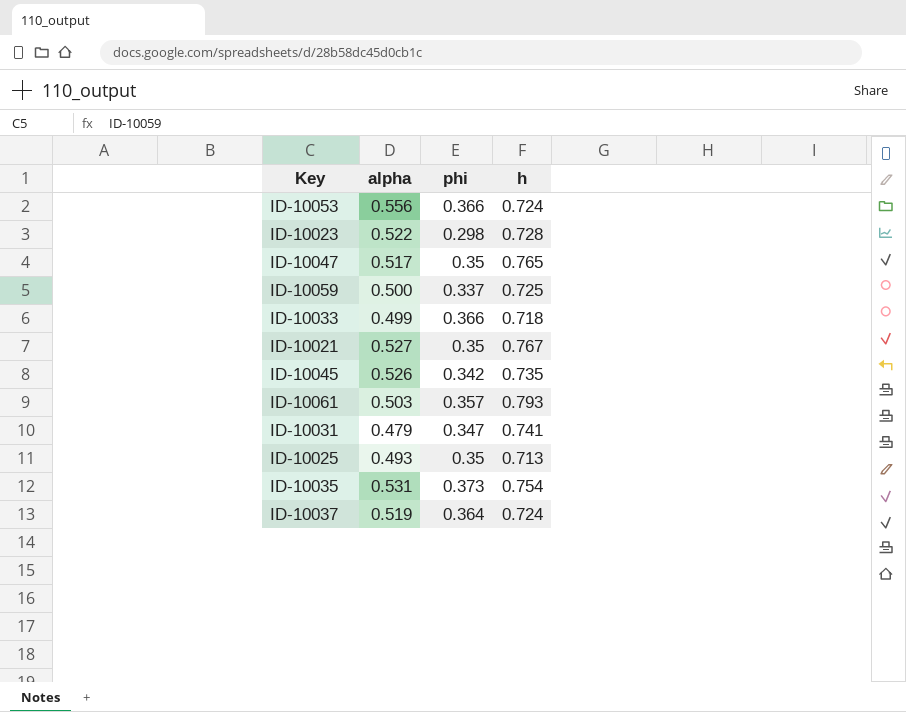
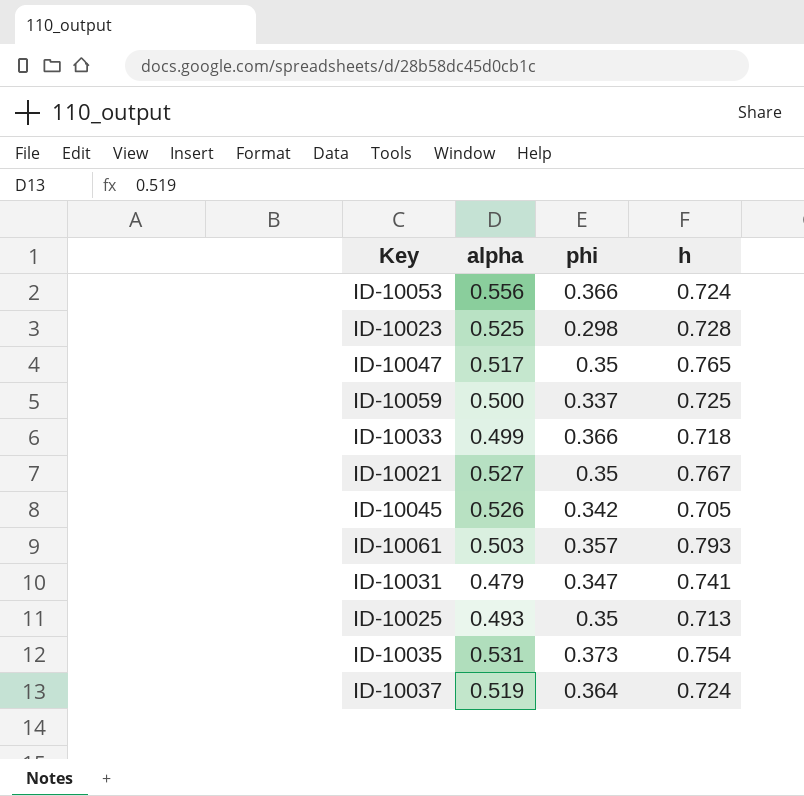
ID-10023 | alpha: 0.522 -> 0.525
ID-10045 | h: 0.735 -> 0.705

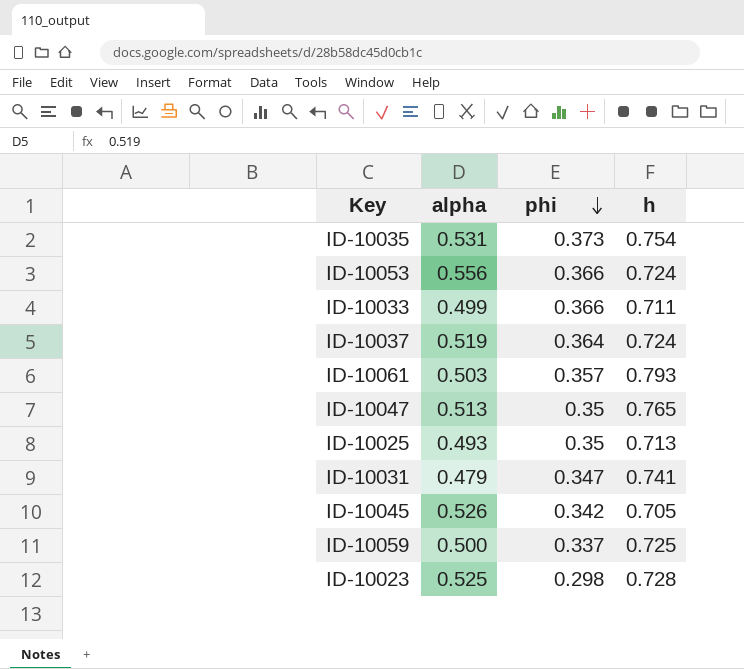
row order: none -> phi descending
row ID-10021: 0.527 | 0.35 | 0.767 -> none
ID-10033 | h: 0.718 -> 0.711
ID-10047 | alpha: 0.517 -> 0.513

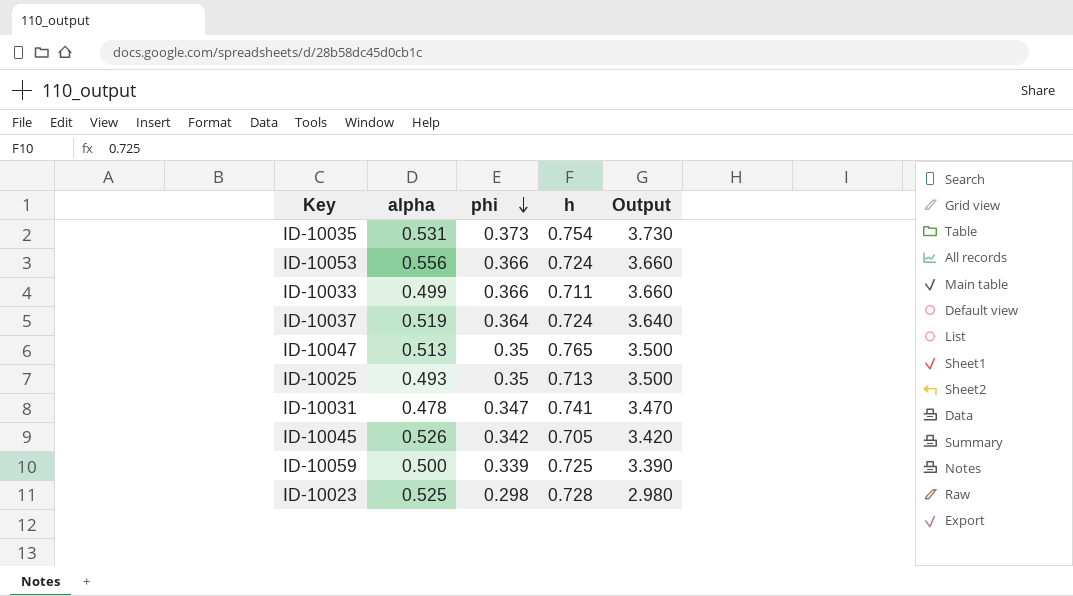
column Output | formula: none -> [phi] * 10
row ID-10061: 0.503 | 0.357 | 0.793 -> none
ID-10031 | alpha: 0.479 -> 0.478
ID-10059 | phi: 0.337 -> 0.339

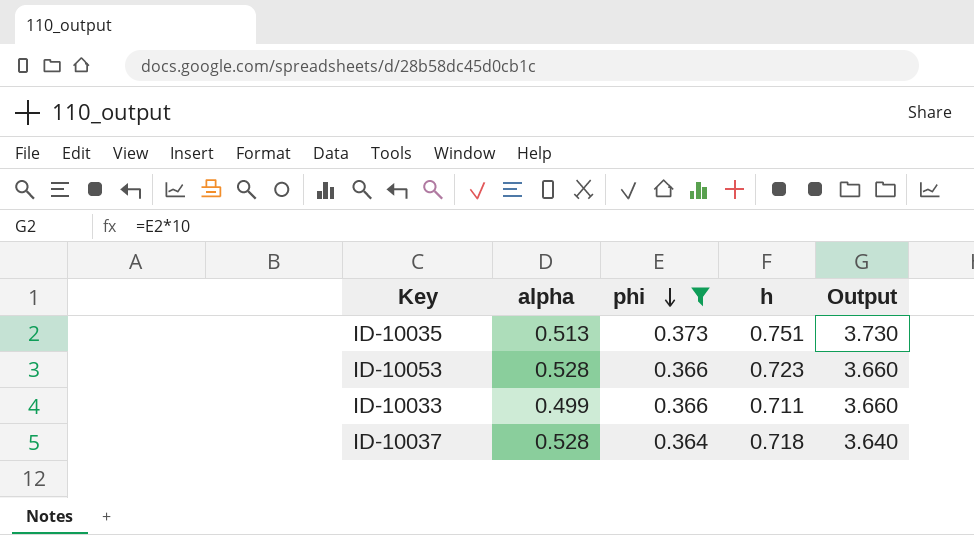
filter: none -> phi >= 0.364
ID-10035 | alpha: 0.531 -> 0.513
ID-10035 | h: 0.754 -> 0.751
ID-10053 | alpha: 0.556 -> 0.528
ID-10053 | h: 0.724 -> 0.723
ID-10037 | alpha: 0.519 -> 0.528
ID-10037 | h: 0.724 -> 0.718

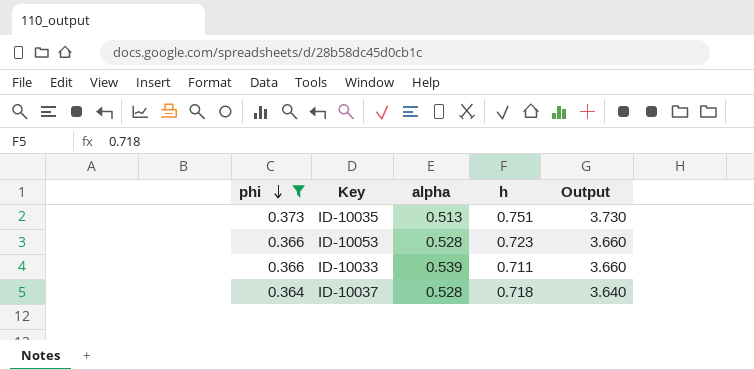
column phi | position: 3 -> 1
ID-10033 | alpha: 0.499 -> 0.539

